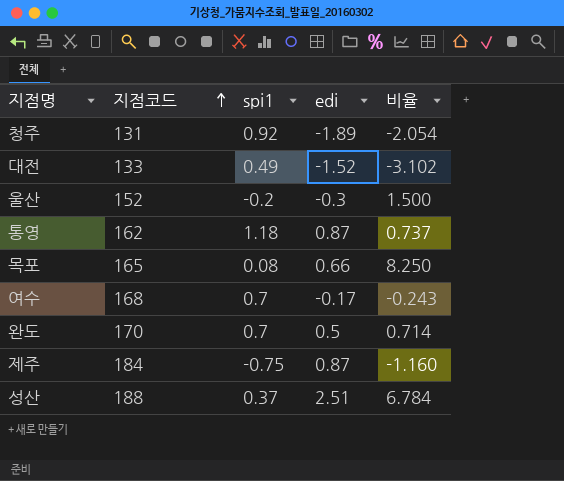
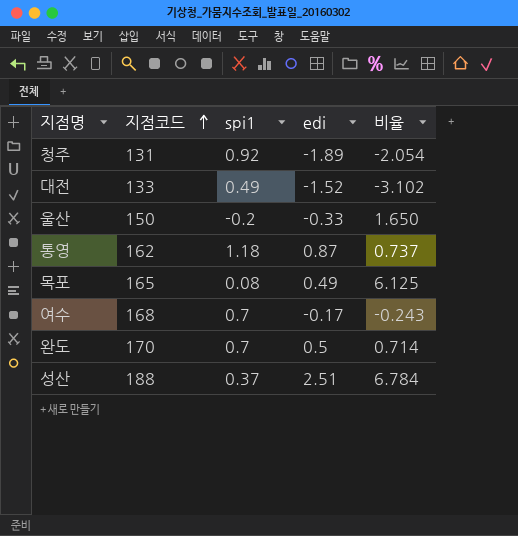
row 제주: 184 | -0.75 | 0.87 | -1.160 -> none
울산 | 지점코드: 152 -> 150
울산 | edi: -0.3 -> -0.33
울산 | 비율: 1.500 -> 1.650
목포 | edi: 0.66 -> 0.49
목포 | 비율: 8.250 -> 6.125

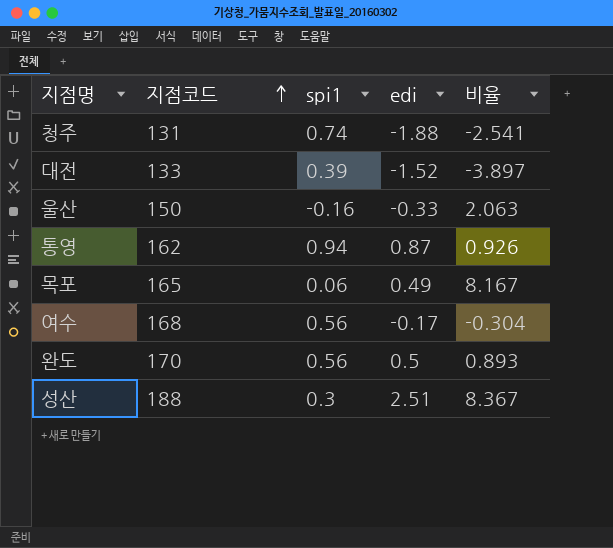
청주 | spi1: 0.92 -> 0.74
청주 | edi: -1.89 -> -1.88
청주 | 비율: -2.054 -> -2.541
대전 | spi1: 0.49 -> 0.39
대전 | 비율: -3.102 -> -3.897
울산 | spi1: -0.2 -> -0.16
울산 | 비율: 1.650 -> 2.063
통영 | spi1: 1.18 -> 0.94
통영 | 비율: 0.737 -> 0.926
목포 | spi1: 0.08 -> 0.06
목포 | 비율: 6.125 -> 8.167
여수 | spi1: 0.7 -> 0.56
여수 | 비율: -0.243 -> -0.304
완도 | spi1: 0.7 -> 0.56
완도 | 비율: 0.714 -> 0.893
성산 | spi1: 0.37 -> 0.3
성산 | 비율: 6.784 -> 8.367

